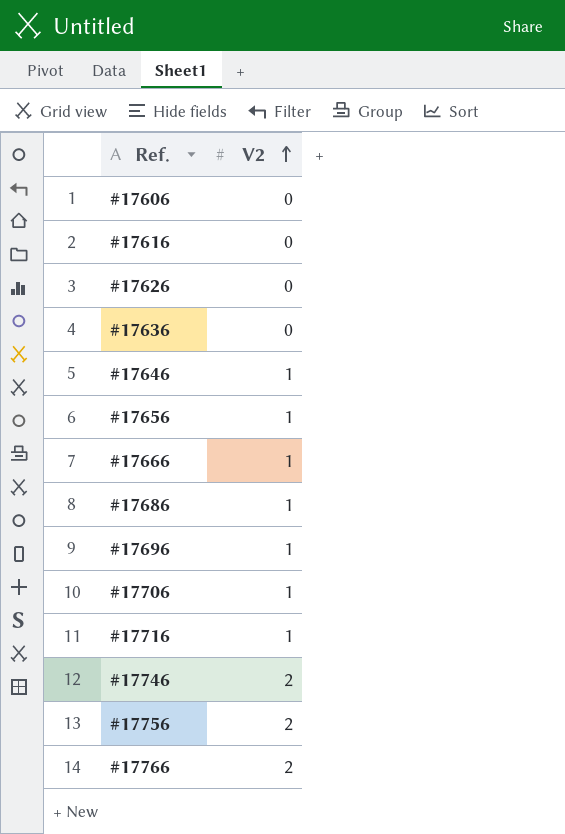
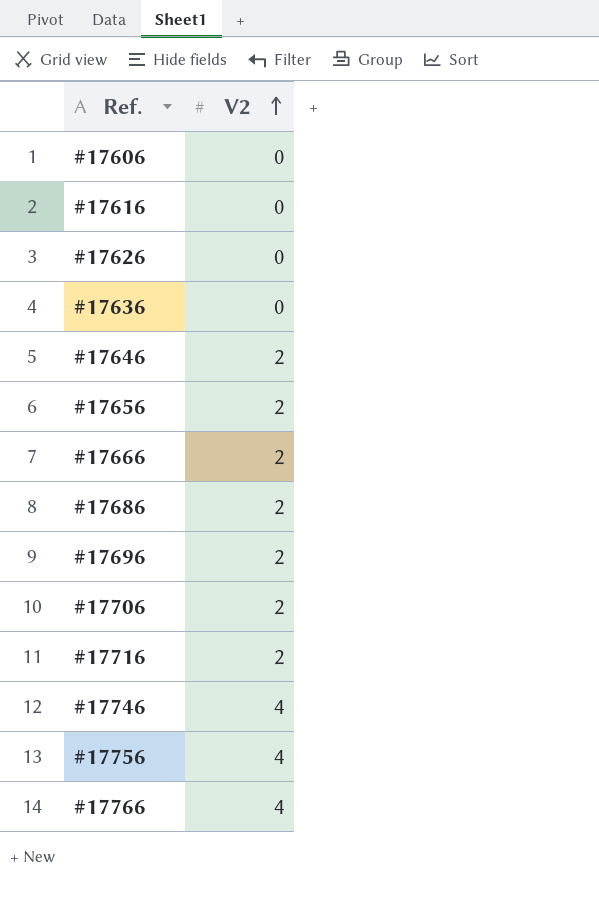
#17646 | V2: 1 -> 2
#17656 | V2: 1 -> 2
#17666 | V2: 1 -> 2
#17686 | V2: 1 -> 2
#17696 | V2: 1 -> 2
#17706 | V2: 1 -> 2
#17716 | V2: 1 -> 2
#17746 | V2: 2 -> 4
#17756 | V2: 2 -> 4
#17766 | V2: 2 -> 4

